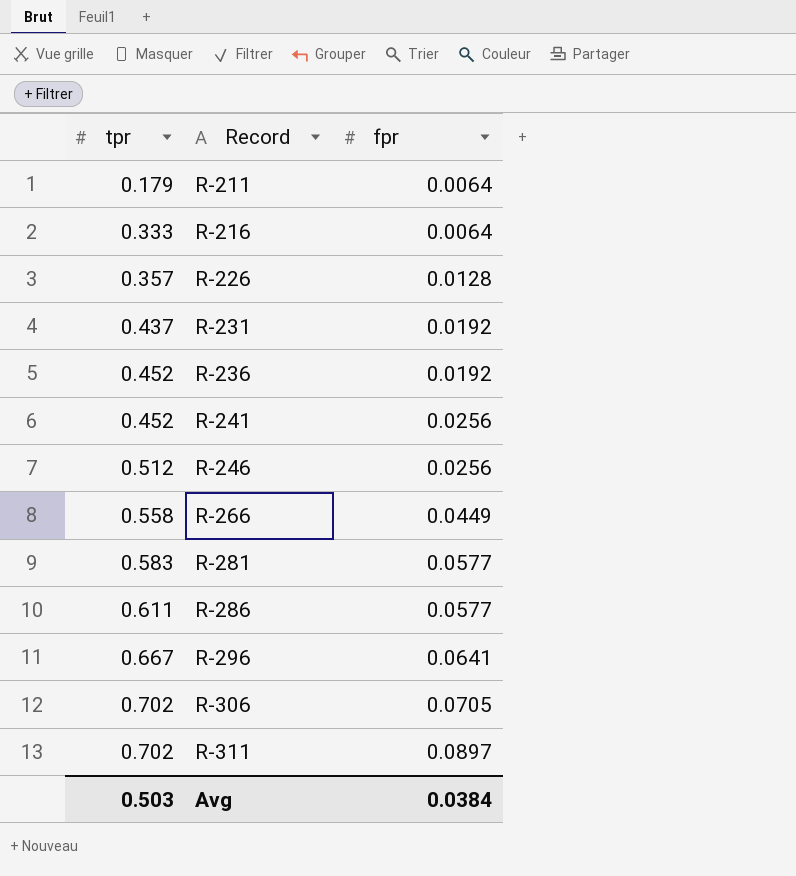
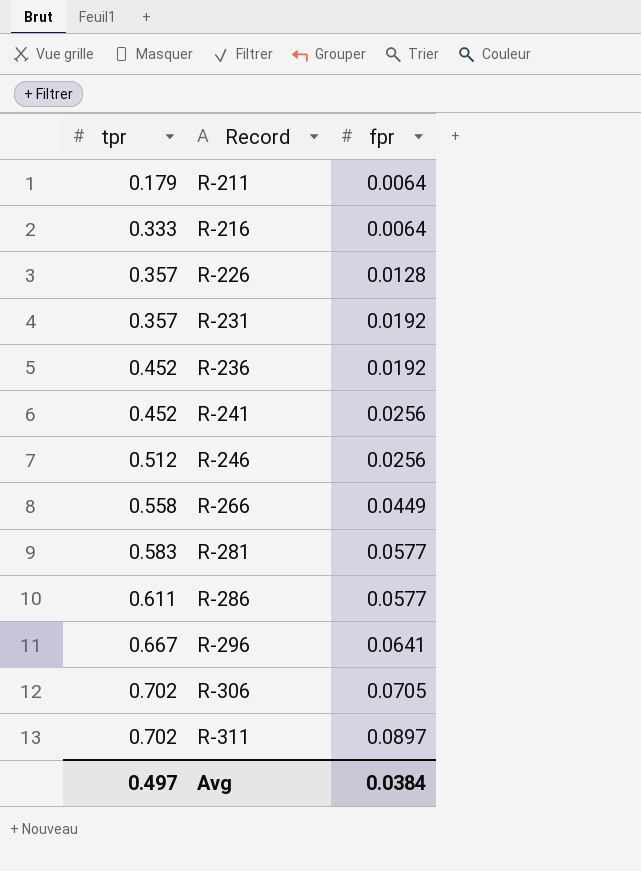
R-231 | tpr: 0.437 -> 0.357
Avg | tpr: 0.503 -> 0.497

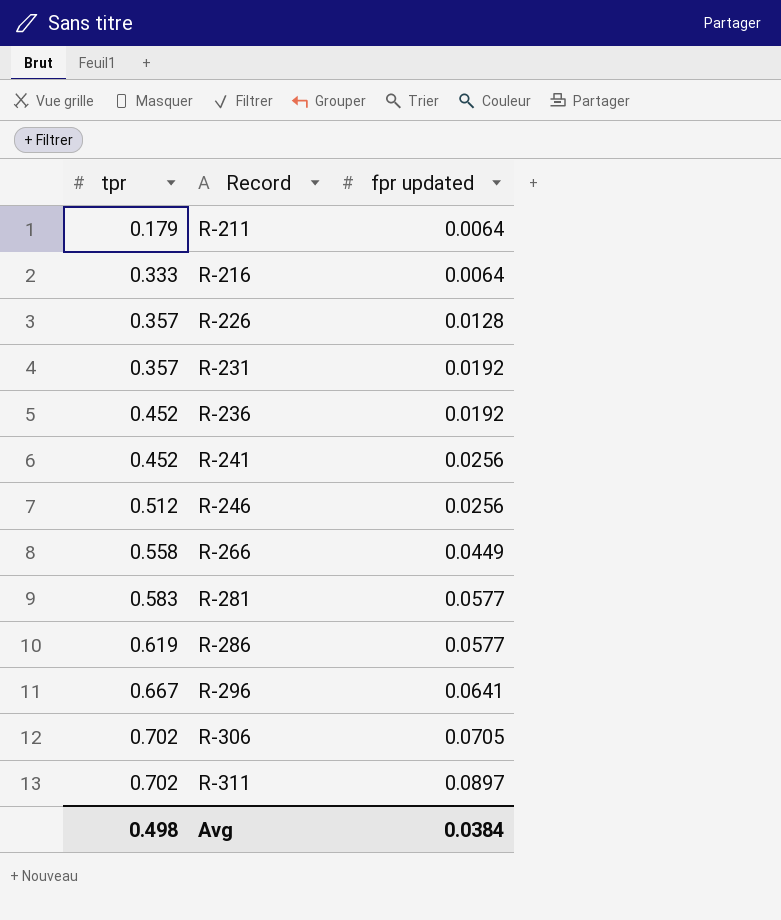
column name: fpr -> fpr updated
R-286 | tpr: 0.611 -> 0.619
Avg | tpr: 0.497 -> 0.498

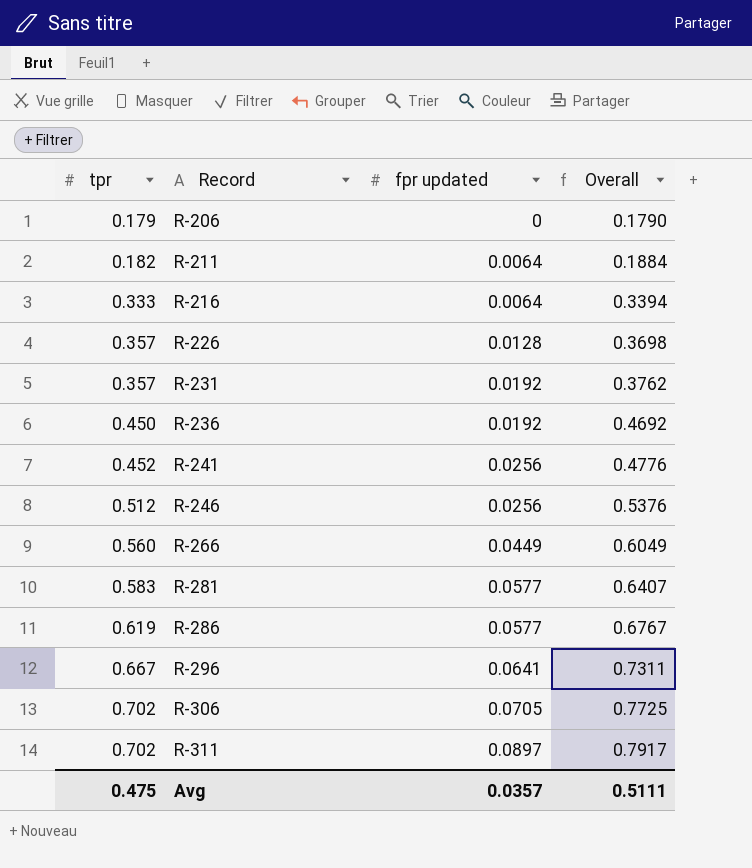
column Overall | formula: none -> [tpr] + [fpr updated]
row R-206: none -> 0.179 | 0 | 0.1790
R-211 | tpr: 0.179 -> 0.182
R-236 | tpr: 0.452 -> 0.450
R-266 | tpr: 0.558 -> 0.560
Avg | tpr: 0.498 -> 0.475
Avg | fpr updated: 0.0384 -> 0.0357

